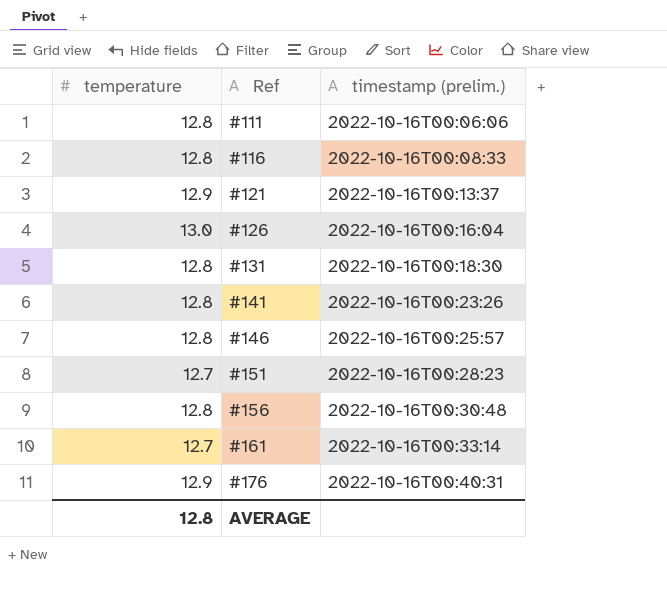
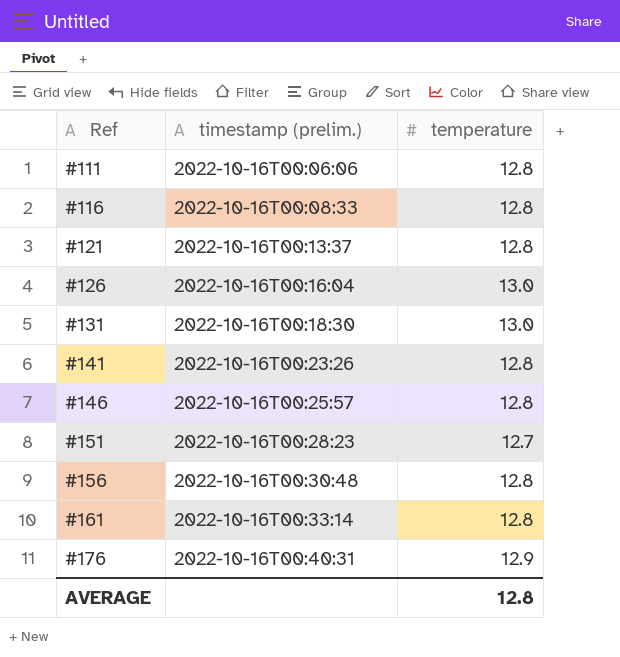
column temperature | position: 1 -> 3
#121 | temperature: 12.9 -> 12.8
#131 | temperature: 12.8 -> 13.0
#161 | temperature: 12.7 -> 12.8

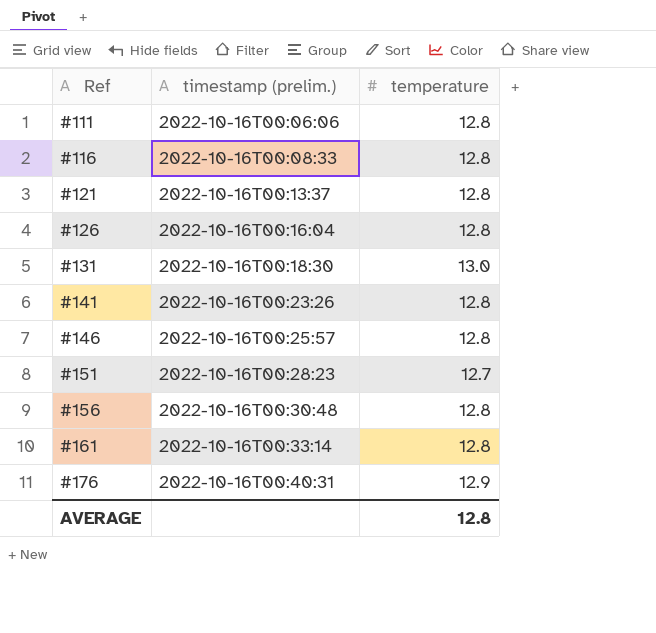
#126 | temperature: 13.0 -> 12.8

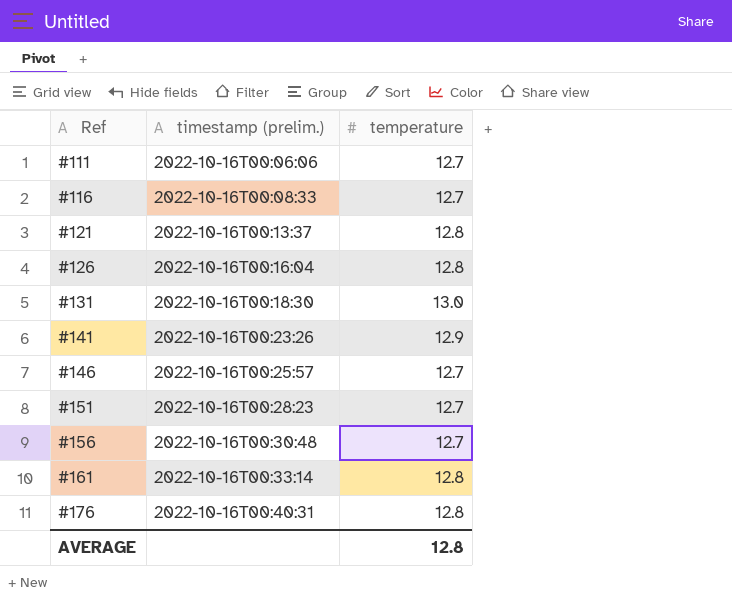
#111 | temperature: 12.8 -> 12.7
#116 | temperature: 12.8 -> 12.7
#141 | temperature: 12.8 -> 12.9
#146 | temperature: 12.8 -> 12.7
#156 | temperature: 12.8 -> 12.7
#176 | temperature: 12.9 -> 12.8

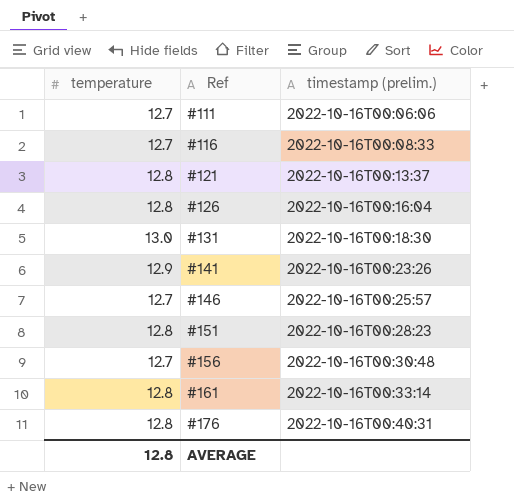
column temperature | position: 3 -> 1
#151 | temperature: 12.7 -> 12.8

